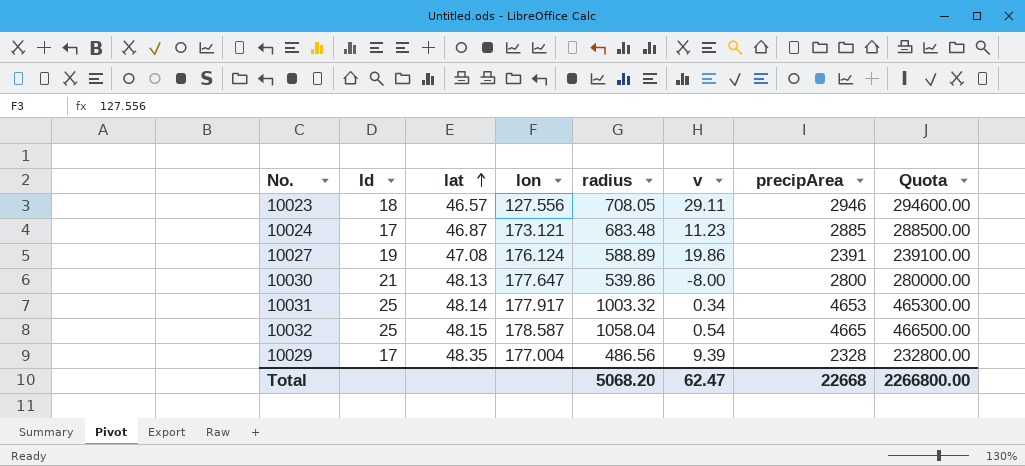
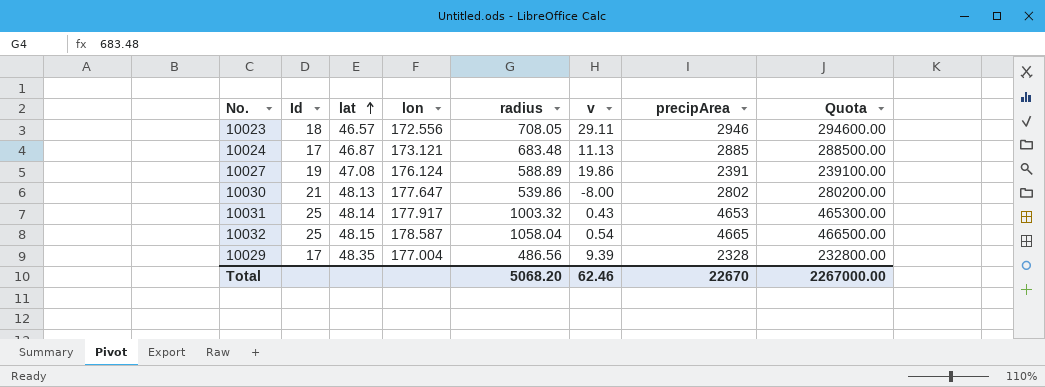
10023 | lon: 127.556 -> 172.556
10024 | v: 11.23 -> 11.13
10030 | precipArea: 2800 -> 2802
10030 | Quota: 280000.00 -> 280200.00
10031 | v: 0.34 -> 0.43
Total | v: 62.47 -> 62.46
Total | precipArea: 22668 -> 22670
Total | Quota: 2266800.00 -> 2267000.00

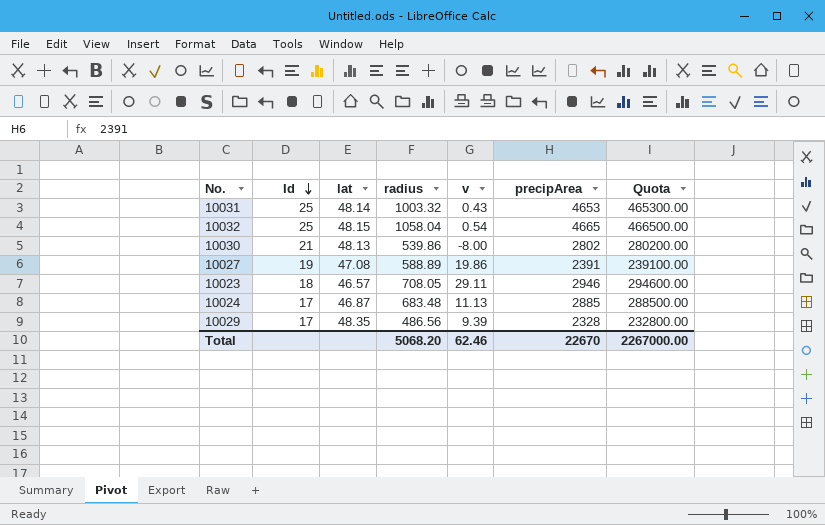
row order: lat ascending -> Id descending
column lon | position: 4 -> none

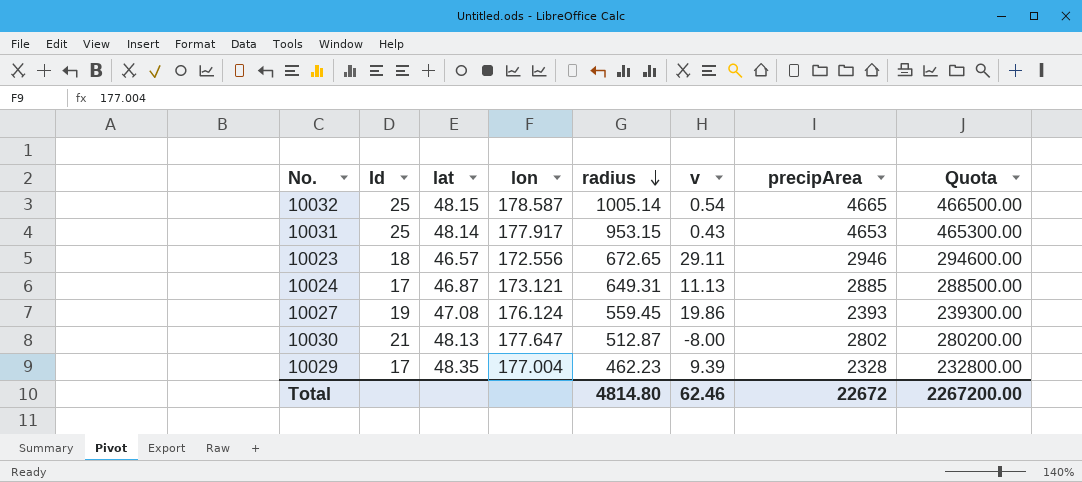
row order: Id descending -> radius descending
column lon | position: none -> 4
10032 | radius: 1058.04 -> 1005.14
10031 | radius: 1003.32 -> 953.15
10023 | radius: 708.05 -> 672.65
10024 | radius: 683.48 -> 649.31
10027 | radius: 588.89 -> 559.45
10027 | precipArea: 2391 -> 2393
10027 | Quota: 239100.00 -> 239300.00
10030 | radius: 539.86 -> 512.87
10029 | radius: 486.56 -> 462.23
Total | radius: 5068.20 -> 4814.80
Total | precipArea: 22670 -> 22672
Total | Quota: 2267000.00 -> 2267200.00

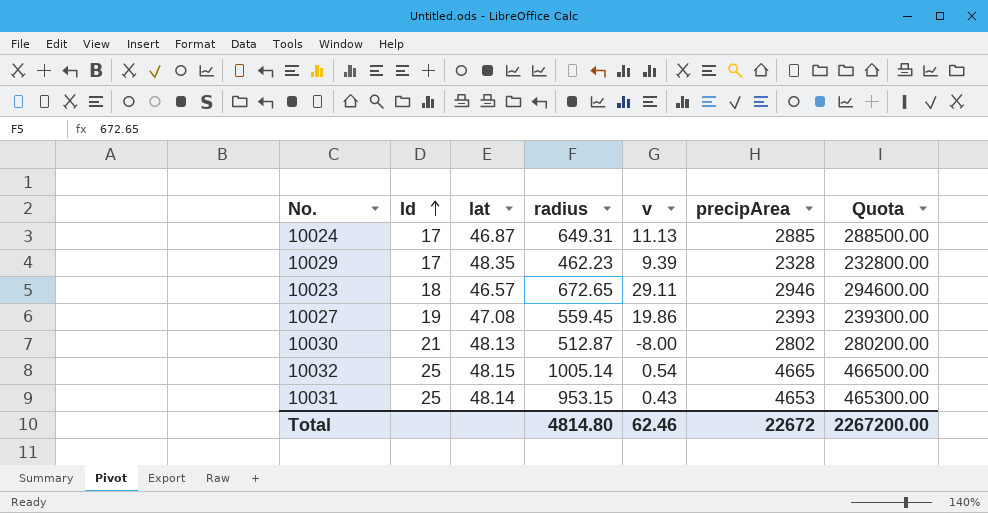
row order: radius descending -> Id ascending
column lon | position: 4 -> none

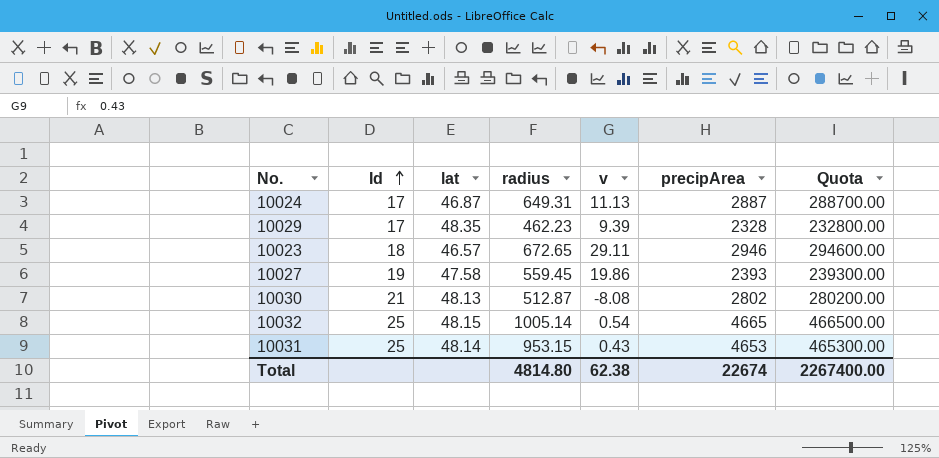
10024 | precipArea: 2885 -> 2887
10024 | Quota: 288500.00 -> 288700.00
10027 | lat: 47.08 -> 47.58
10030 | v: -8.00 -> -8.08
Total | v: 62.46 -> 62.38
Total | precipArea: 22672 -> 22674
Total | Quota: 2267200.00 -> 2267400.00

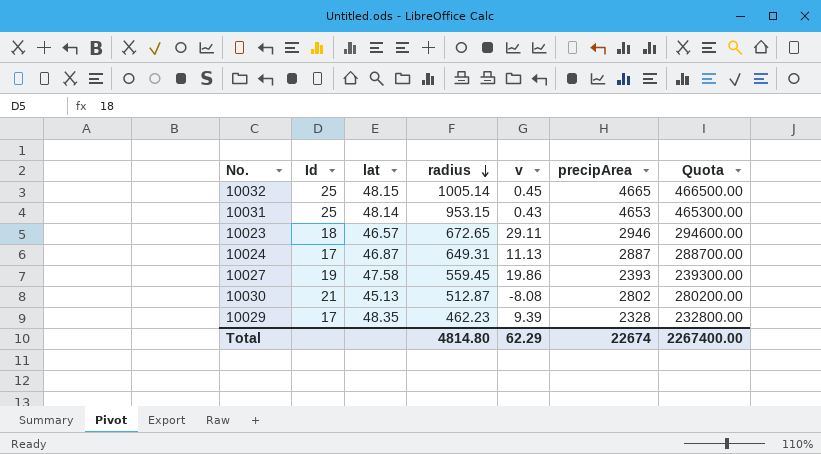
row order: Id ascending -> radius descending
10032 | v: 0.54 -> 0.45
10030 | lat: 48.13 -> 45.13
Total | v: 62.38 -> 62.29

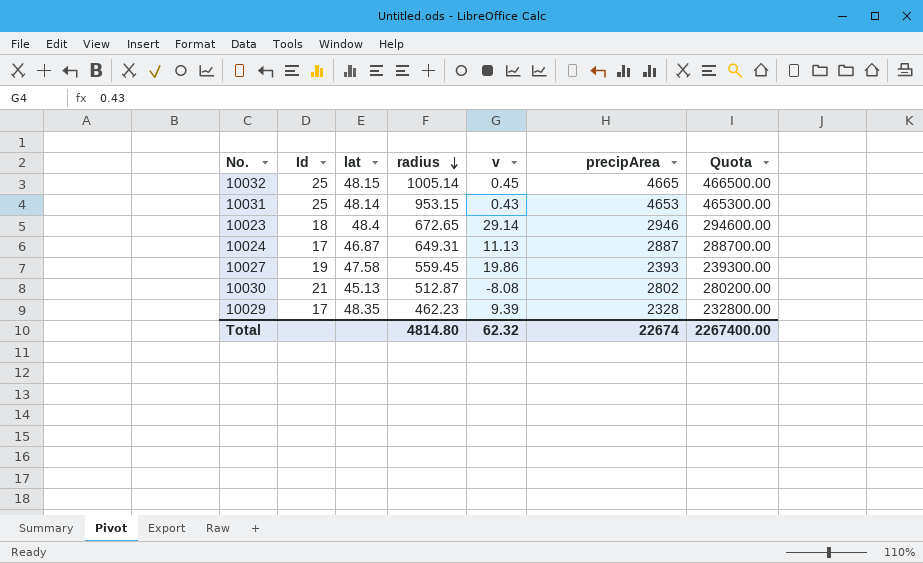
10023 | lat: 46.57 -> 48.4
10023 | v: 29.11 -> 29.14
Total | v: 62.29 -> 62.32

